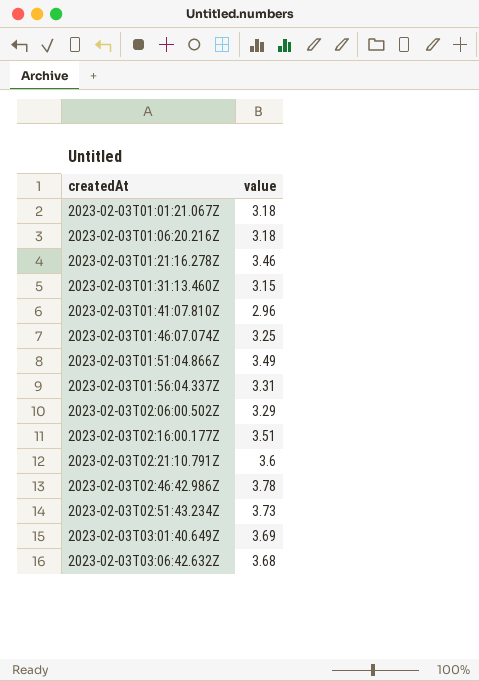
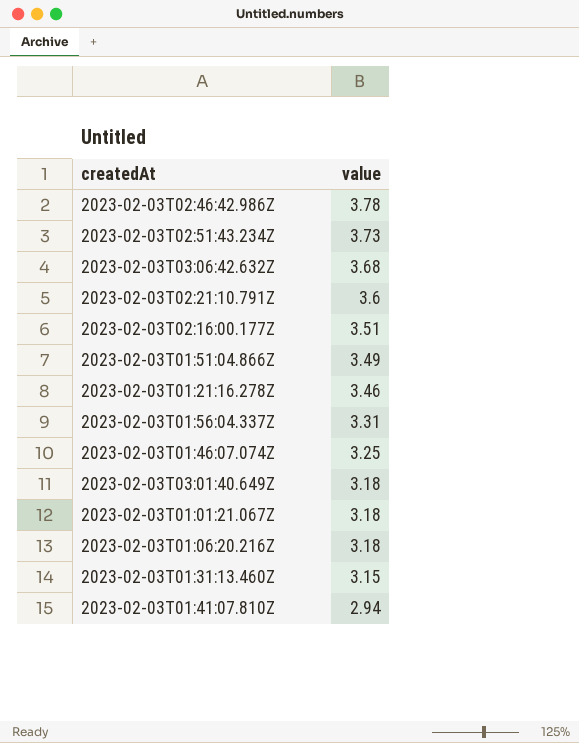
row order: createdAt ascending -> value descending
row 2023-02-03T02:06:00.502Z: 3.29 -> none
2023-02-03T03:01:40.649Z | value: 3.69 -> 3.18
2023-02-03T01:41:07.810Z | value: 2.96 -> 2.94

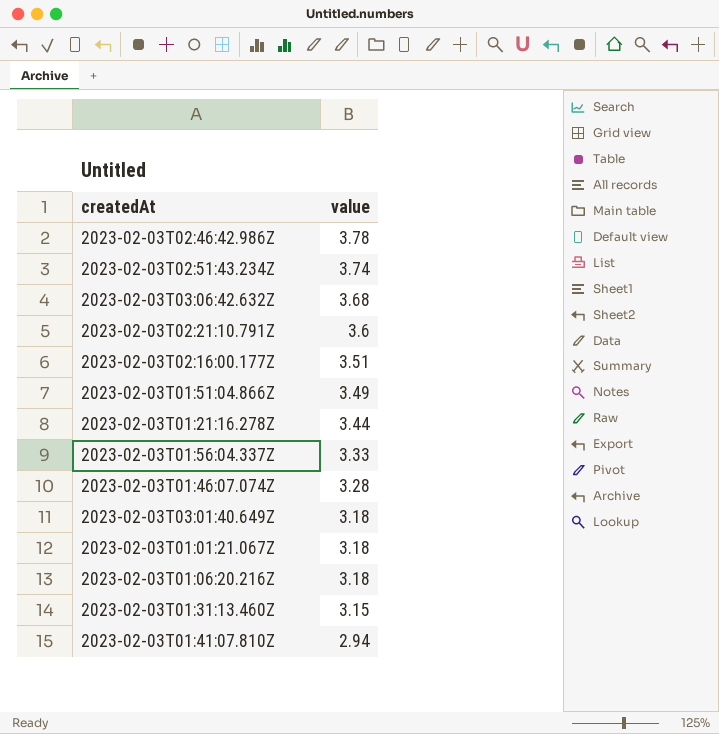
2023-02-03T02:51:43.234Z | value: 3.73 -> 3.74
2023-02-03T01:21:16.278Z | value: 3.46 -> 3.44
2023-02-03T01:56:04.337Z | value: 3.31 -> 3.33
2023-02-03T01:46:07.074Z | value: 3.25 -> 3.28

